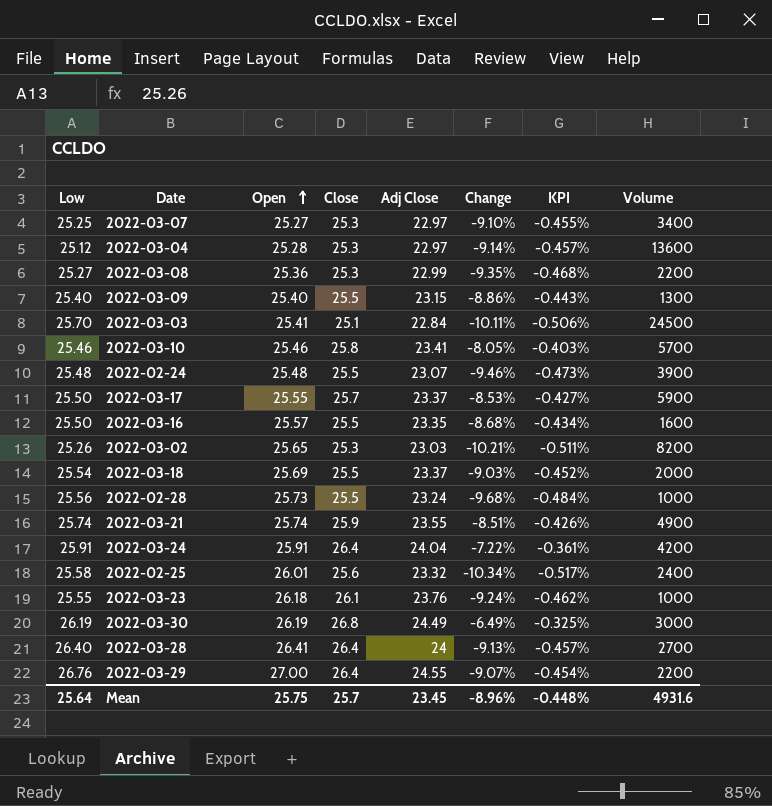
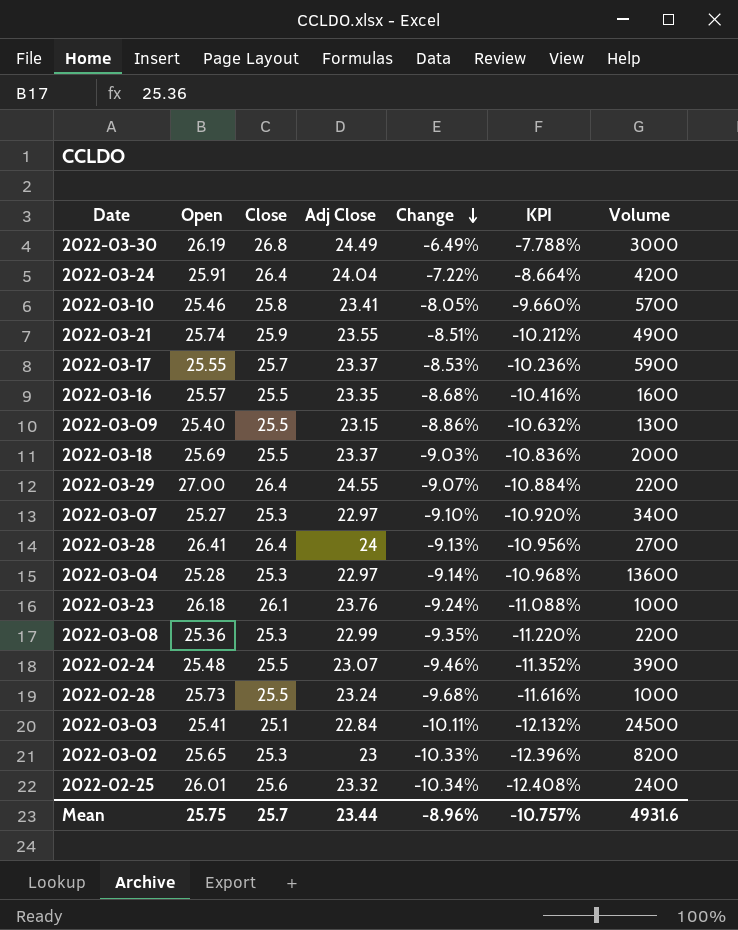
row order: Open ascending -> Change descending
column Low | position: 1 -> none
column KPI | formula: [Change] * 0.05 -> [Change] * 1.2
2022-03-02 | Adj Close: 23.03 -> 23
2022-03-02 | Change: -10.21% -> -10.33%
Mean | Adj Close: 23.45 -> 23.44
Mean | KPI: -0.448% -> -10.757%

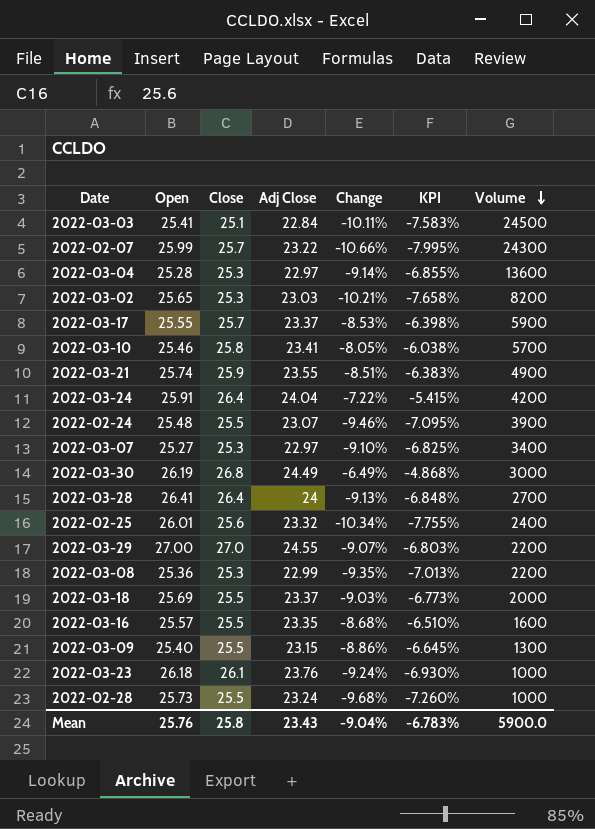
row order: Change descending -> Volume descending
column KPI | formula: [Change] * 1.2 -> [Change] * 0.75
row 2022-02-07: none -> 25.99 | 25.7 | 23.22 | -10.66% | -7.995% | 24300
2022-03-02 | Adj Close: 23 -> 23.03
2022-03-02 | Change: -10.33% -> -10.21%
2022-03-29 | Close: 26.4 -> 27.0
Mean | Open: 25.75 -> 25.76
Mean | Close: 25.7 -> 25.8
Mean | Adj Close: 23.44 -> 23.43
Mean | Change: -8.96% -> -9.04%
Mean | KPI: -10.757% -> -6.783%
Mean | Volume: 4931.6 -> 5900.0

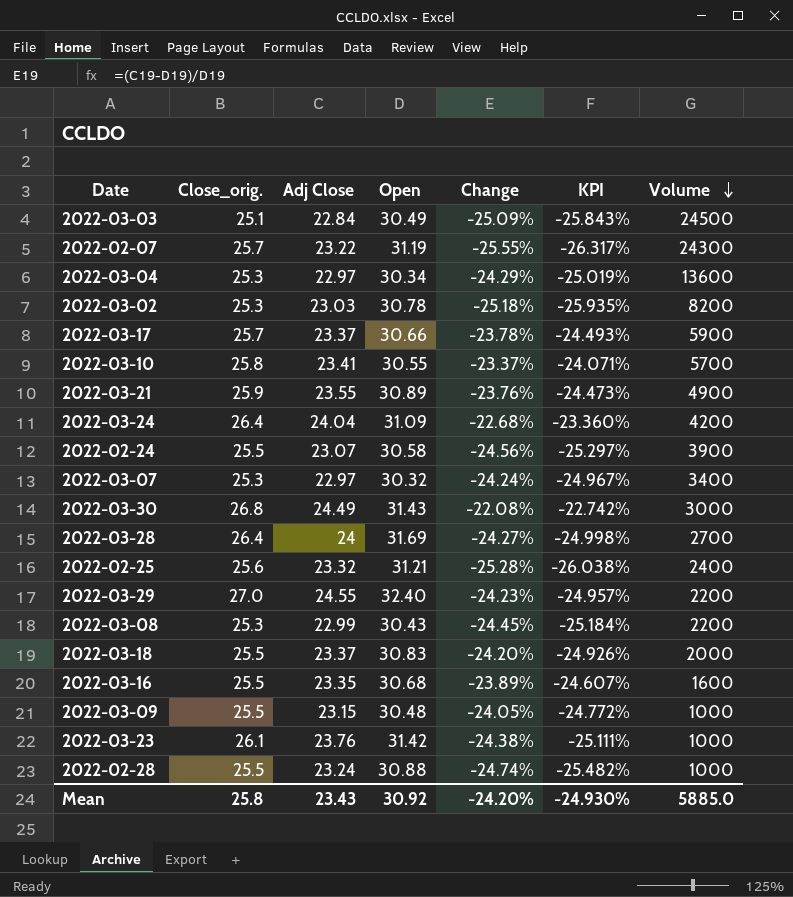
column name: Close -> Close_orig.
column Open | position: 2 -> 4
column KPI | formula: [Change] * 0.75 -> [Change] * 1.03
2022-03-03 | Open: 25.41 -> 30.49
2022-03-03 | Change: -10.11% -> -25.09%
2022-02-07 | Open: 25.99 -> 31.19
2022-02-07 | Change: -10.66% -> -25.55%
2022-03-04 | Open: 25.28 -> 30.34
2022-03-04 | Change: -9.14% -> -24.29%
2022-03-02 | Open: 25.65 -> 30.78
2022-03-02 | Change: -10.21% -> -25.18%
2022-03-17 | Open: 25.55 -> 30.66
2022-03-17 | Change: -8.53% -> -23.78%
2022-03-10 | Open: 25.46 -> 30.55
2022-03-10 | Change: -8.05% -> -23.37%
2022-03-21 | Open: 25.74 -> 30.89
2022-03-21 | Change: -8.51% -> -23.76%
2022-03-24 | Open: 25.91 -> 31.09
2022-03-24 | Change: -7.22% -> -22.68%
2022-02-24 | Open: 25.48 -> 30.58
2022-02-24 | Change: -9.46% -> -24.56%
2022-03-07 | Open: 25.27 -> 30.32
2022-03-07 | Change: -9.10% -> -24.24%
2022-03-30 | Open: 26.19 -> 31.43
2022-03-30 | Change: -6.49% -> -22.08%
2022-03-28 | Open: 26.41 -> 31.69
2022-03-28 | Change: -9.13% -> -24.27%
2022-02-25 | Open: 26.01 -> 31.21
2022-02-25 | Change: -10.34% -> -25.28%
2022-03-29 | Open: 27.00 -> 32.40
2022-03-29 | Change: -9.07% -> -24.23%
2022-03-08 | Open: 25.36 -> 30.43
2022-03-08 | Change: -9.35% -> -24.45%
2022-03-18 | Open: 25.69 -> 30.83
2022-03-18 | Change: -9.03% -> -24.20%
2022-03-16 | Open: 25.57 -> 30.68
2022-03-16 | Change: -8.68% -> -23.89%
2022-03-09 | Open: 25.40 -> 30.48
2022-03-09 | Change: -8.86% -> -24.05%
2022-03-09 | Volume: 1300 -> 1000
2022-03-23 | Open: 26.18 -> 31.42
2022-03-23 | Change: -9.24% -> -24.38%
2022-02-28 | Open: 25.73 -> 30.88
2022-02-28 | Change: -9.68% -> -24.74%
Mean | Open: 25.76 -> 30.92
Mean | Change: -9.04% -> -24.20%
Mean | KPI: -6.783% -> -24.930%
Mean | Volume: 5900.0 -> 5885.0

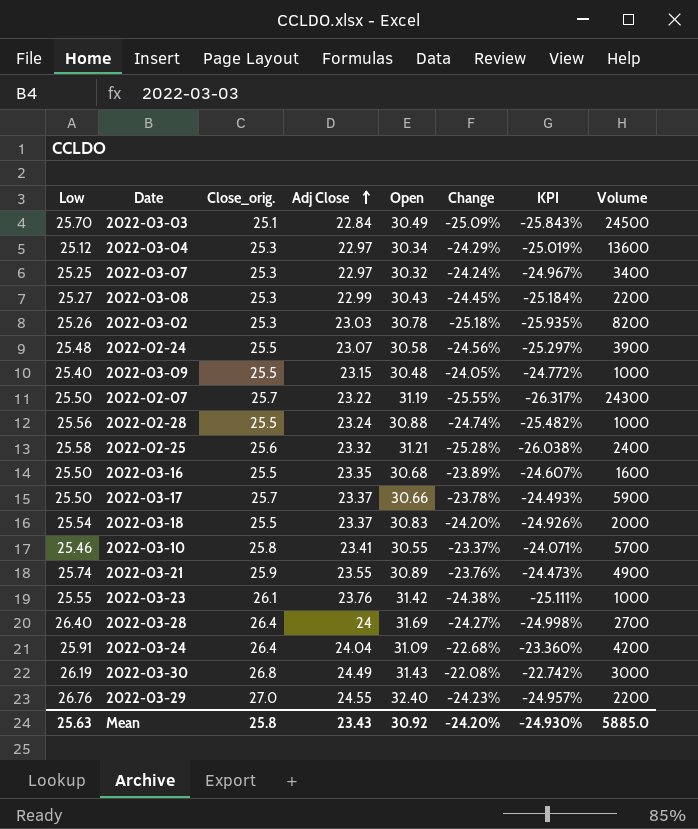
row order: Volume descending -> Adj Close ascending
column Low | position: none -> 1

